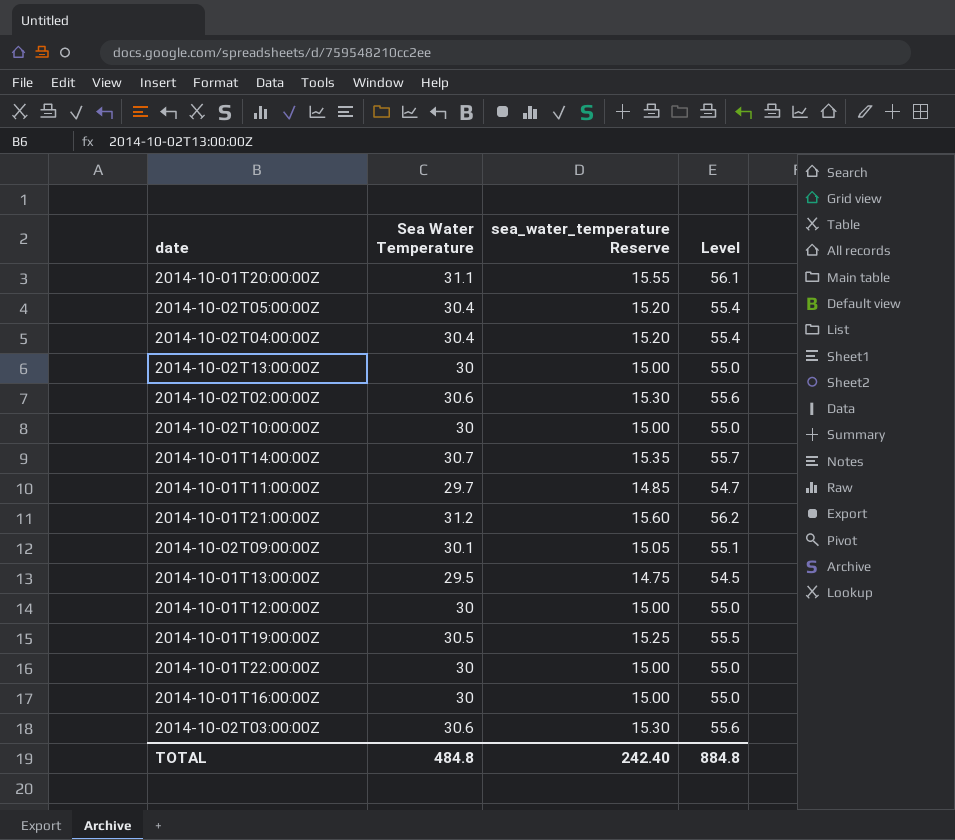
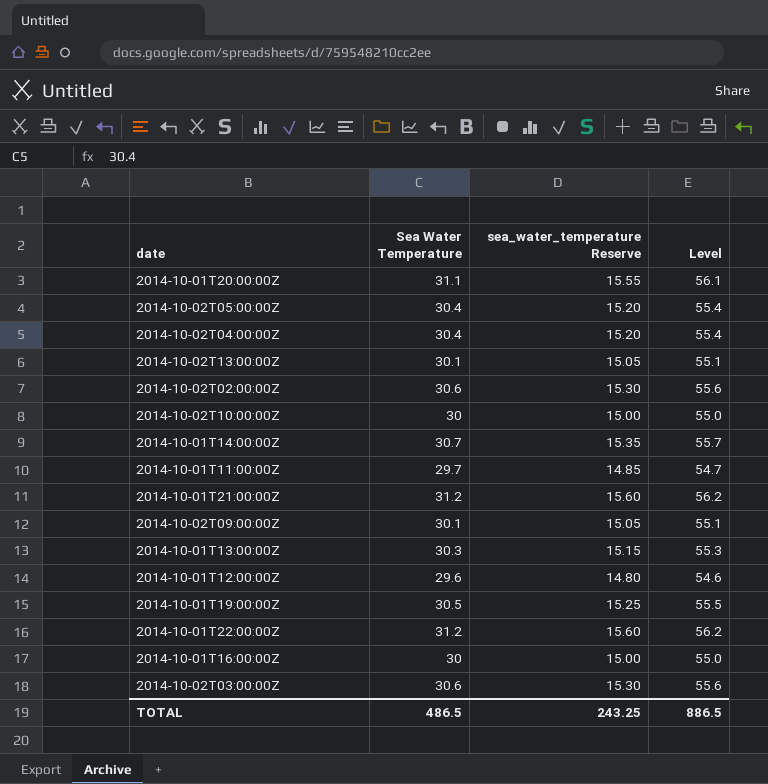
2014-10-02T13:00:00Z | Sea Water Temperature: 30 -> 30.1
2014-10-02T13:00:00Z | sea_water_temperature Reserve: 15.00 -> 15.05
2014-10-02T13:00:00Z | Level: 55.0 -> 55.1
2014-10-01T13:00:00Z | Sea Water Temperature: 29.5 -> 30.3
2014-10-01T13:00:00Z | sea_water_temperature Reserve: 14.75 -> 15.15
2014-10-01T13:00:00Z | Level: 54.5 -> 55.3
2014-10-01T12:00:00Z | Sea Water Temperature: 30 -> 29.6
2014-10-01T12:00:00Z | sea_water_temperature Reserve: 15.00 -> 14.80
2014-10-01T12:00:00Z | Level: 55.0 -> 54.6
2014-10-01T22:00:00Z | Sea Water Temperature: 30 -> 31.2
2014-10-01T22:00:00Z | sea_water_temperature Reserve: 15.00 -> 15.60
2014-10-01T22:00:00Z | Level: 55.0 -> 56.2
TOTAL | Sea Water Temperature: 484.8 -> 486.5
TOTAL | sea_water_temperature Reserve: 242.40 -> 243.25
TOTAL | Level: 884.8 -> 886.5

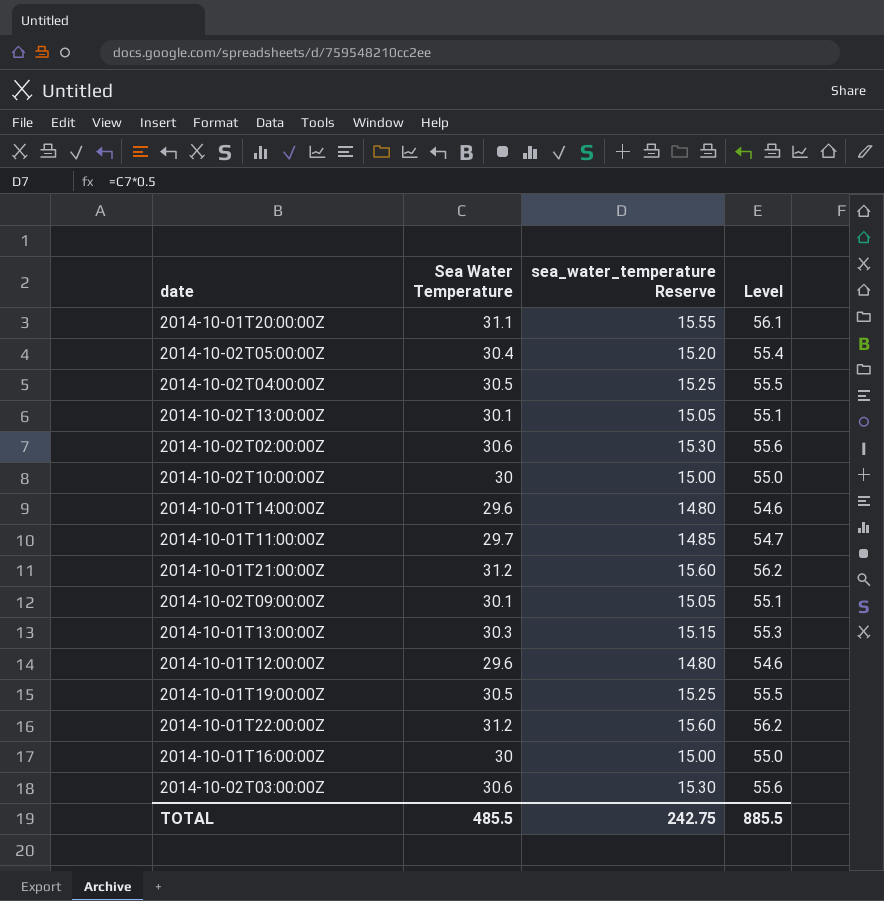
2014-10-02T04:00:00Z | Sea Water Temperature: 30.4 -> 30.5
2014-10-02T04:00:00Z | sea_water_temperature Reserve: 15.20 -> 15.25
2014-10-02T04:00:00Z | Level: 55.4 -> 55.5
2014-10-01T14:00:00Z | Sea Water Temperature: 30.7 -> 29.6
2014-10-01T14:00:00Z | sea_water_temperature Reserve: 15.35 -> 14.80
2014-10-01T14:00:00Z | Level: 55.7 -> 54.6
TOTAL | Sea Water Temperature: 486.5 -> 485.5
TOTAL | sea_water_temperature Reserve: 243.25 -> 242.75
TOTAL | Level: 886.5 -> 885.5

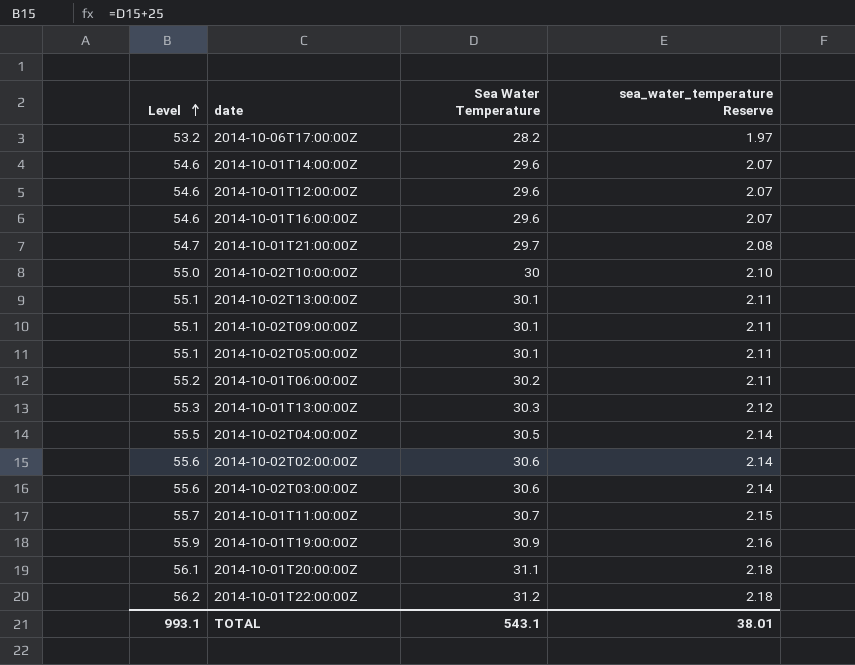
row order: none -> Level ascending
column Level | position: 4 -> 1
column sea_water_temperature Reserve | formula: [Sea Water Temperature] * 0.5 -> [Sea Water Temperature] * 0.07
row 2014-10-06T17:00:00Z: none -> 53.2 | 28.2 | 1.97
2014-10-01T16:00:00Z | Level: 55.0 -> 54.6
2014-10-01T16:00:00Z | Sea Water Temperature: 30 -> 29.6
2014-10-01T21:00:00Z | Level: 56.2 -> 54.7
2014-10-01T21:00:00Z | Sea Water Temperature: 31.2 -> 29.7
2014-10-02T05:00:00Z | Level: 55.4 -> 55.1
2014-10-02T05:00:00Z | Sea Water Temperature: 30.4 -> 30.1
row 2014-10-01T06:00:00Z: none -> 55.2 | 30.2 | 2.11
2014-10-01T11:00:00Z | Level: 54.7 -> 55.7
2014-10-01T11:00:00Z | Sea Water Temperature: 29.7 -> 30.7
2014-10-01T19:00:00Z | Level: 55.5 -> 55.9
2014-10-01T19:00:00Z | Sea Water Temperature: 30.5 -> 30.9
TOTAL | Level: 885.5 -> 993.1
TOTAL | Sea Water Temperature: 485.5 -> 543.1
TOTAL | sea_water_temperature Reserve: 242.75 -> 38.01

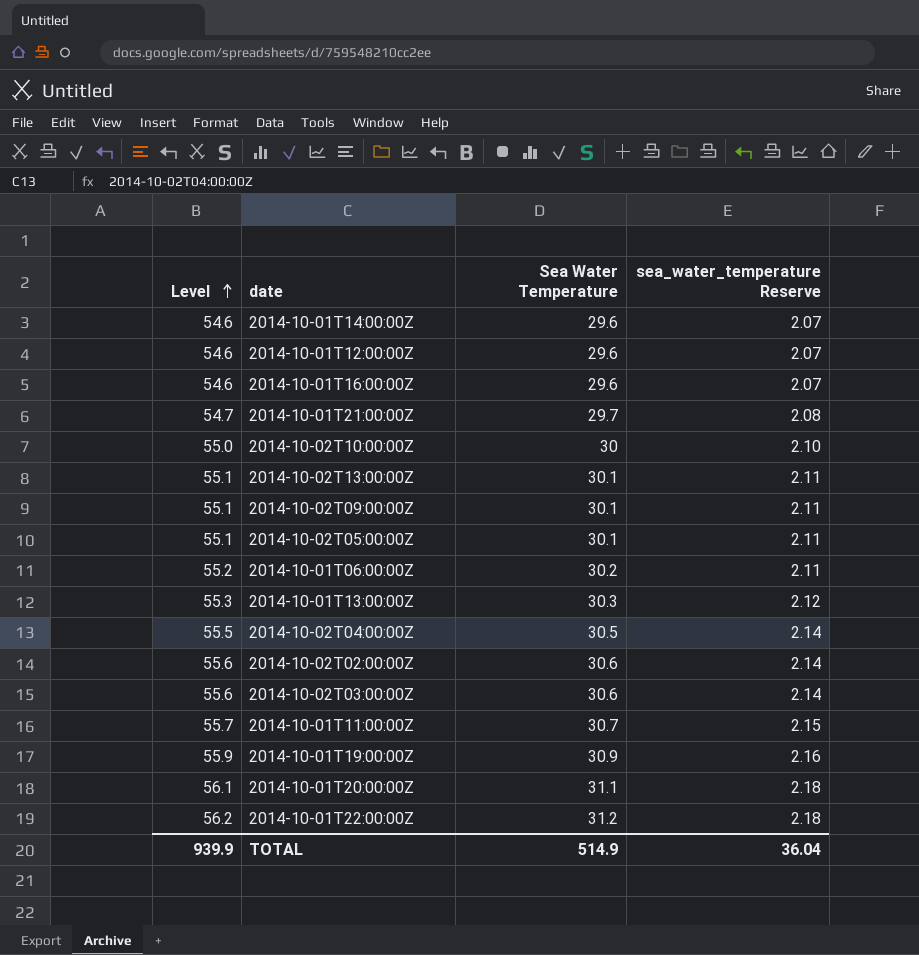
row 2014-10-06T17:00:00Z: 53.2 | 28.2 | 1.97 -> none
TOTAL | Level: 993.1 -> 939.9
TOTAL | Sea Water Temperature: 543.1 -> 514.9
TOTAL | sea_water_temperature Reserve: 38.01 -> 36.04

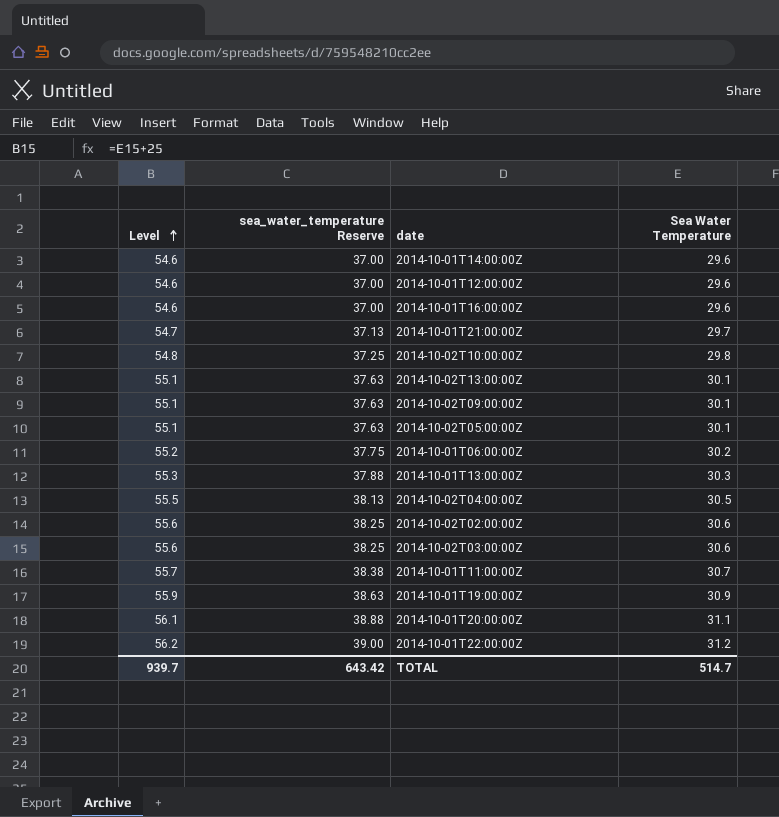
column sea_water_temperature Reserve | formula: [Sea Water Temperature] * 0.07 -> [Sea Water Temperature] * 1.25
column sea_water_temperature Reserve | position: 4 -> 2
2014-10-02T10:00:00Z | Level: 55.0 -> 54.8
2014-10-02T10:00:00Z | Sea Water Temperature: 30 -> 29.8
TOTAL | Level: 939.9 -> 939.7
TOTAL | sea_water_temperature Reserve: 36.04 -> 643.42
TOTAL | Sea Water Temperature: 514.9 -> 514.7

